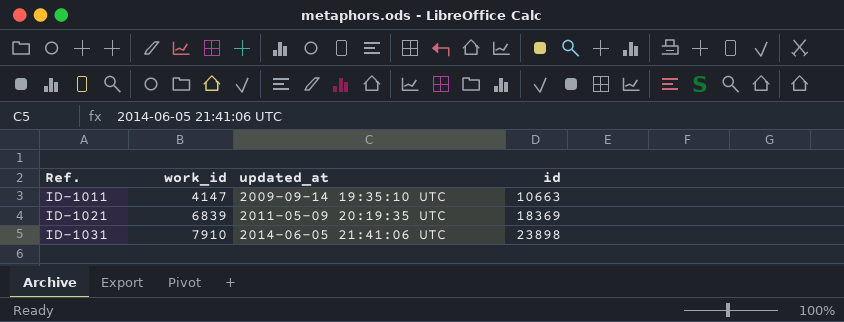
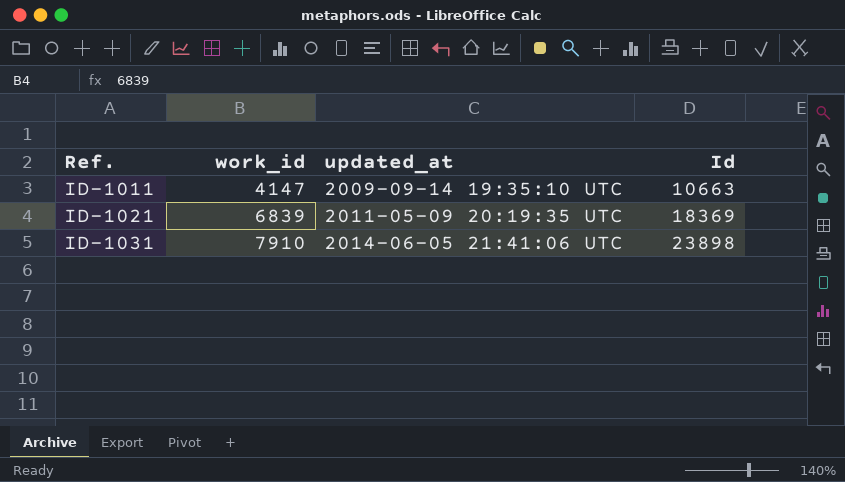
column name: id -> Id

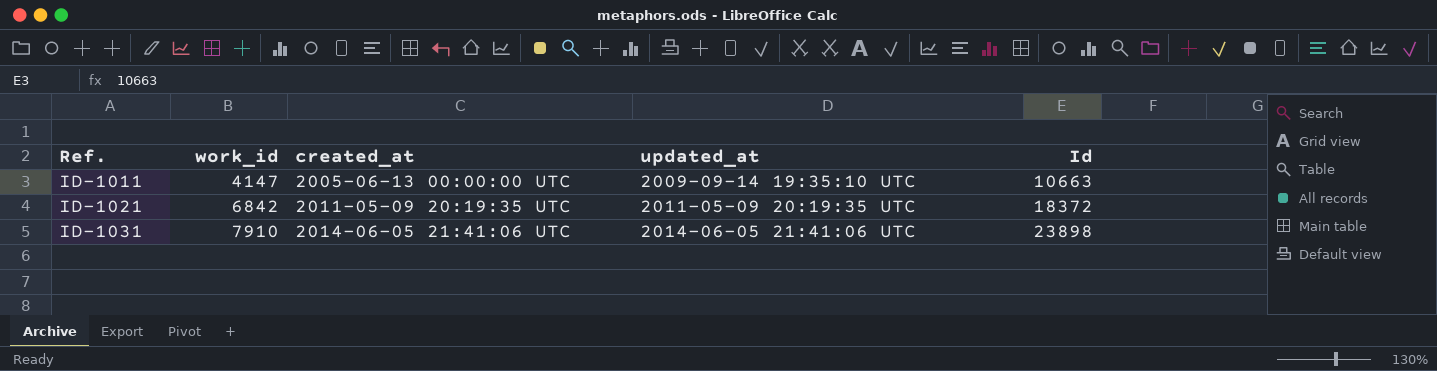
column created_at | position: none -> 3
ID-1021 | work_id: 6839 -> 6842
ID-1021 | Id: 18369 -> 18372

